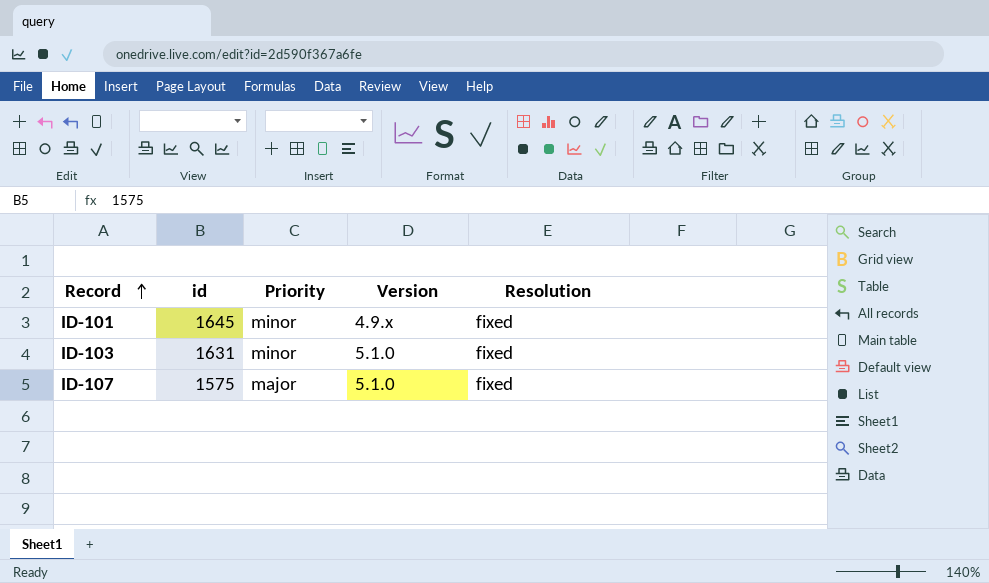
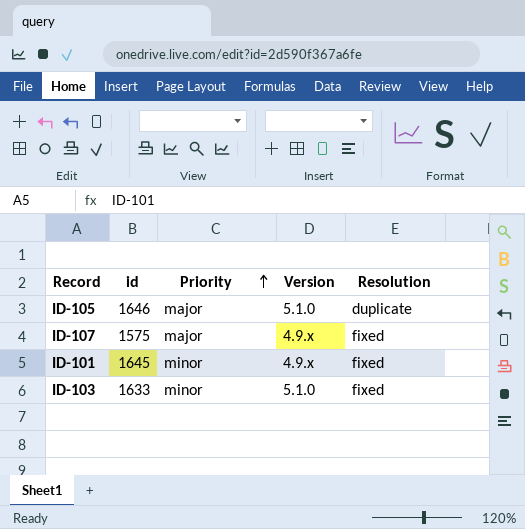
row order: Record ascending -> Priority ascending
row ID-105: none -> 1646 | major | 5.1.0 | duplicate
ID-107 | Version: 5.1.0 -> 4.9.x
ID-103 | id: 1631 -> 1633

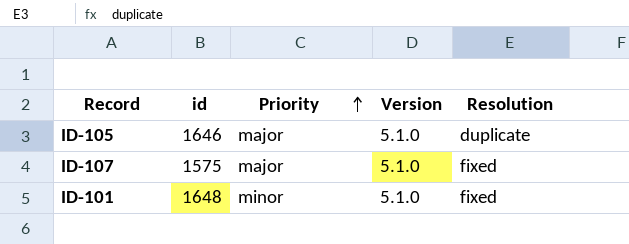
row ID-103: 1633 | minor | 5.1.0 | fixed -> none
ID-107 | Version: 4.9.x -> 5.1.0
ID-101 | id: 1645 -> 1648
ID-101 | Version: 4.9.x -> 5.1.0

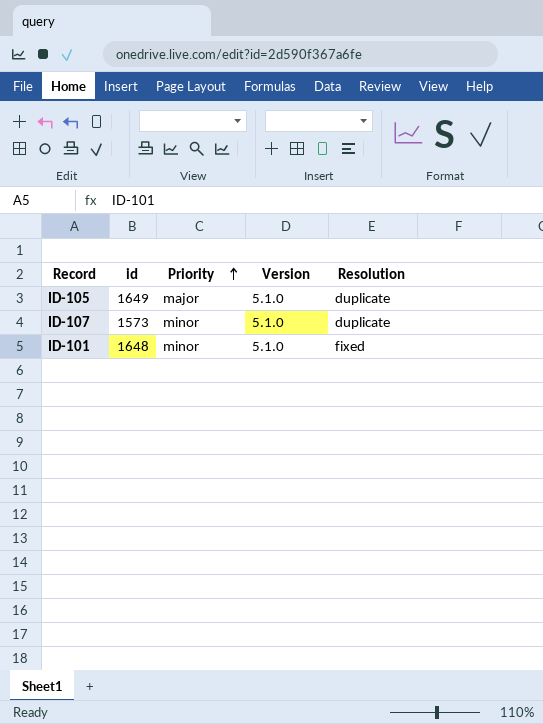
ID-105 | id: 1646 -> 1649
ID-107 | id: 1575 -> 1573
ID-107 | Priority: major -> minor
ID-107 | Resolution: fixed -> duplicate

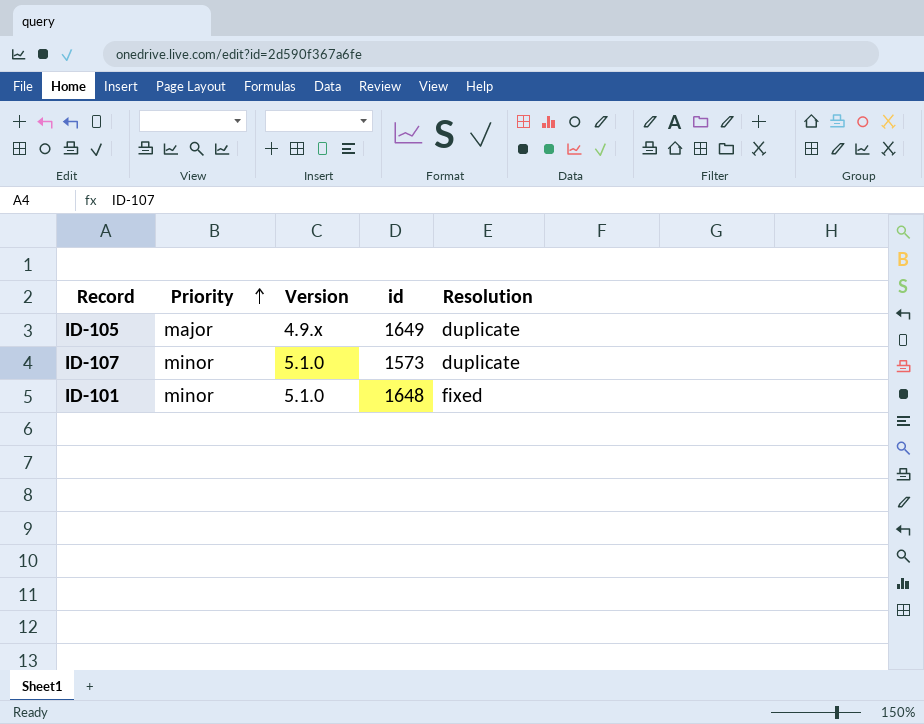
column id | position: 2 -> 4
ID-105 | Version: 5.1.0 -> 4.9.x

